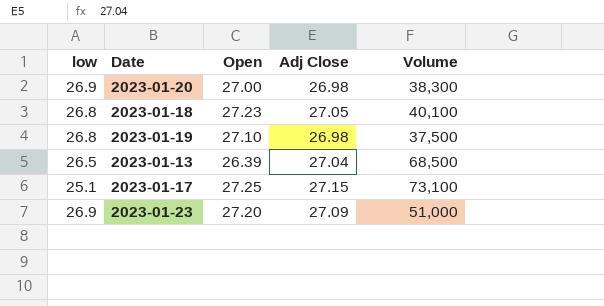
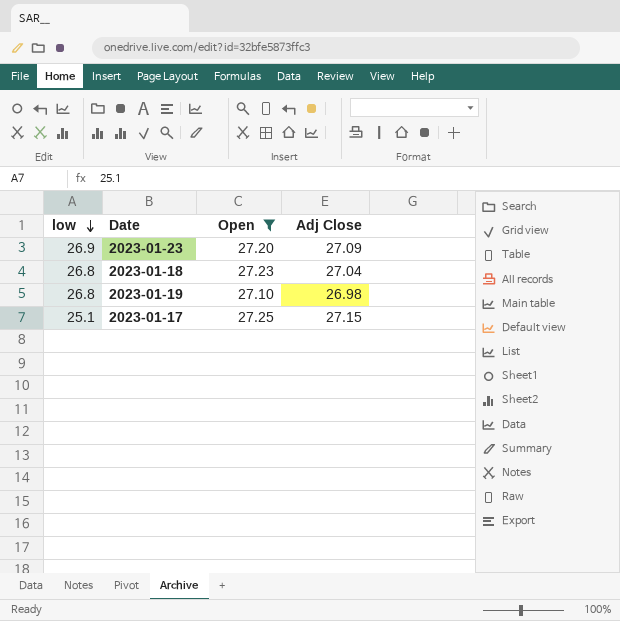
filter: none -> Open >= 27.10
row order: none -> low descending
column Volume | position: 5 -> none
2023-01-18 | Adj Close: 27.05 -> 27.04

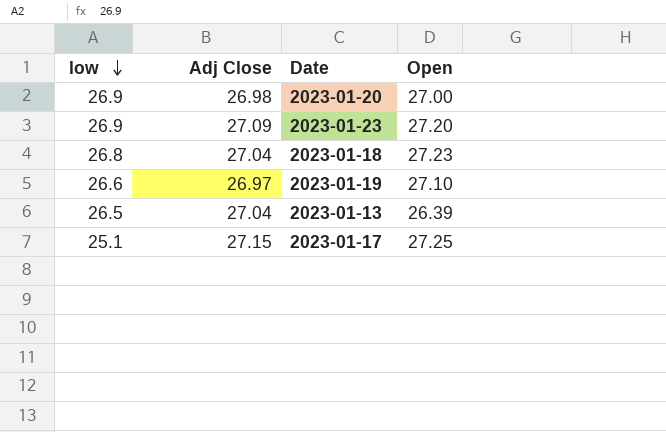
filter: Open >= 27.10 -> none
column Adj Close | position: 4 -> 2
2023-01-19 | low: 26.8 -> 26.6
2023-01-19 | Adj Close: 26.98 -> 26.97

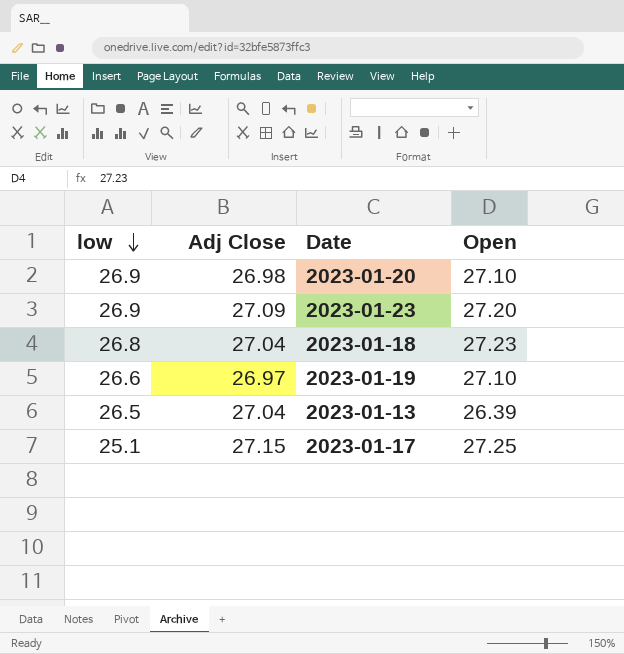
2023-01-20 | Open: 27.00 -> 27.10

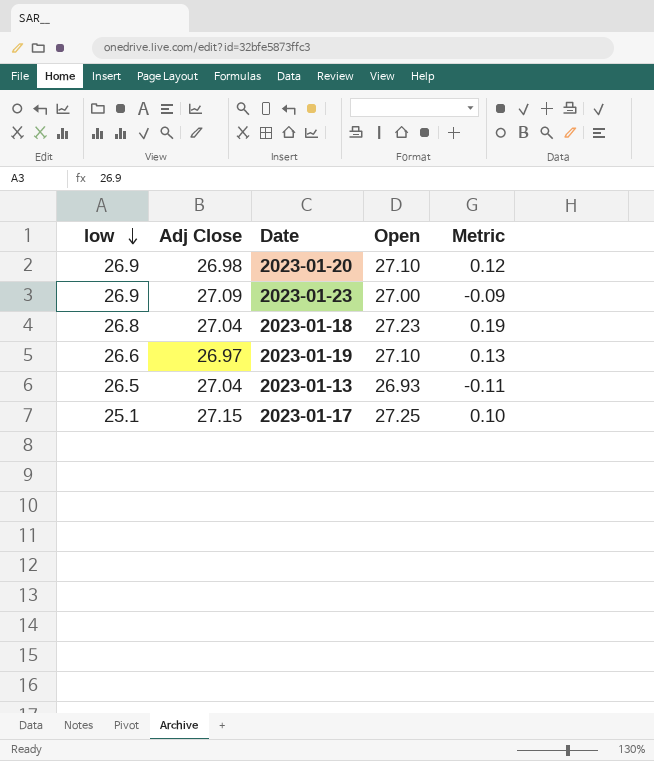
column Metric | formula: none -> [Open] - [Adj Close]
2023-01-23 | Open: 27.20 -> 27.00
2023-01-13 | Open: 26.39 -> 26.93

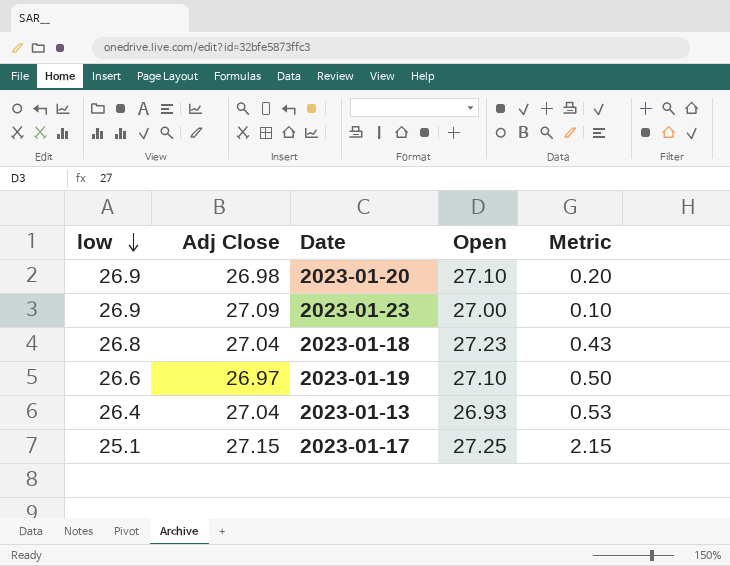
column Metric | formula: [Open] - [Adj Close] -> [Open] - [low]
2023-01-13 | low: 26.5 -> 26.4

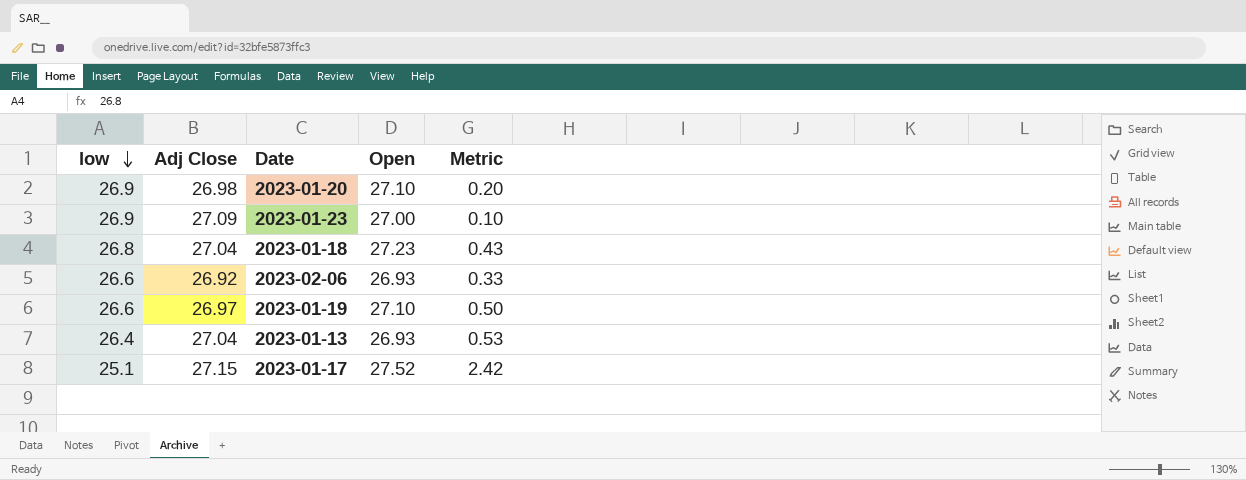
row 2023-02-06: none -> 26.6 | 26.92 | 26.93 | 0.33
2023-01-17 | Open: 27.25 -> 27.52
2023-01-17 | Metric: 2.15 -> 2.42

